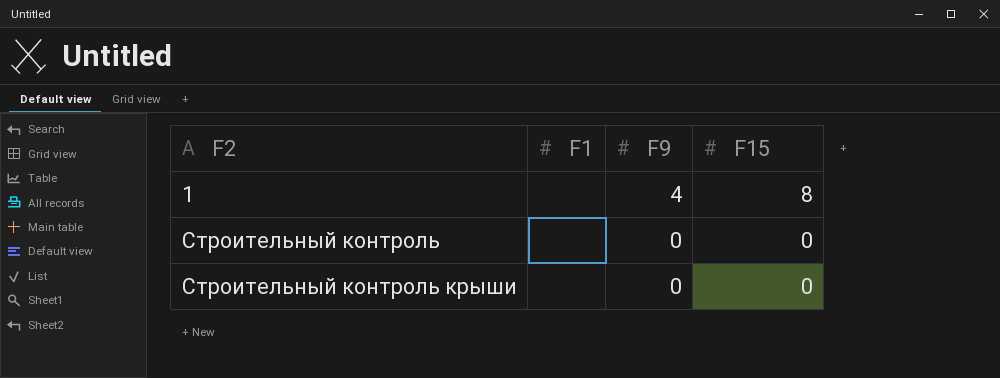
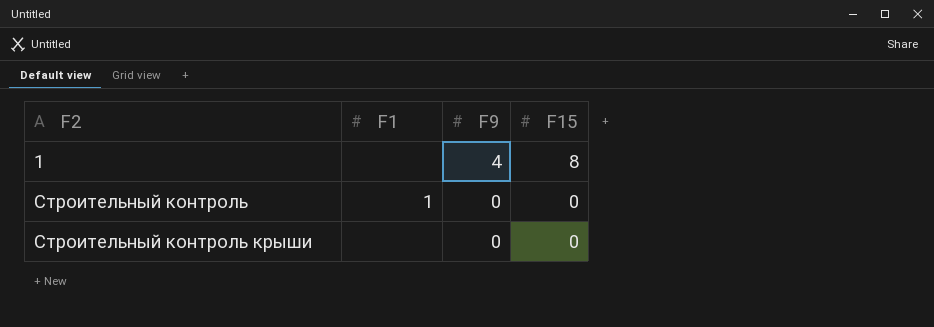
Строительный контроль | F1: none -> 1

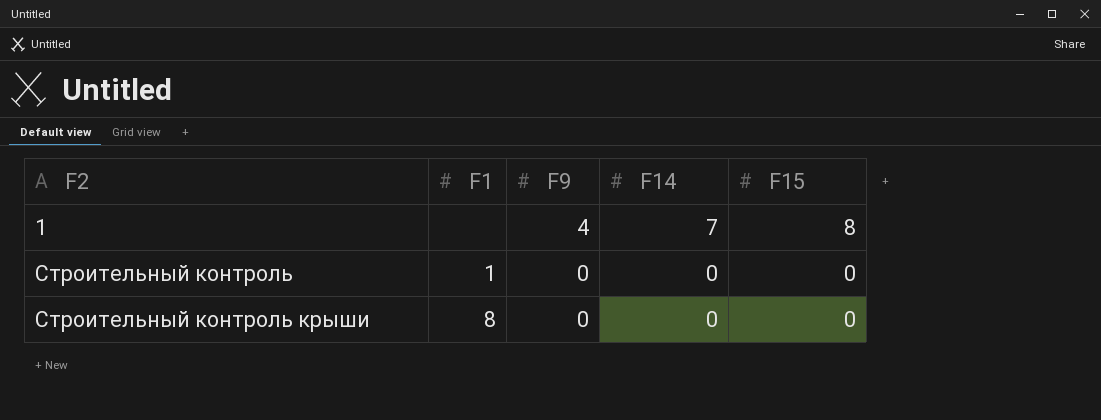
column F14 | position: none -> 4
Строительный контроль крыши | F1: none -> 8

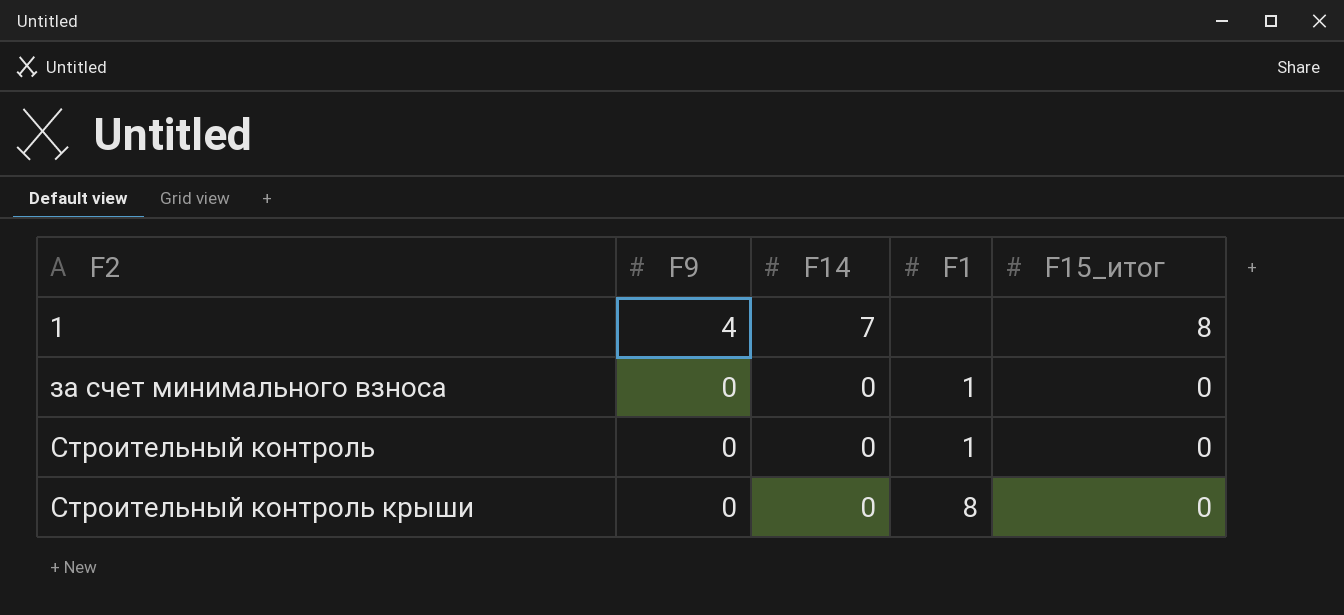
column F1 | position: 2 -> 4
column name: F15 -> F15_итог
row за счет минимального взноса: none -> 0 | 0 | 1 | 0

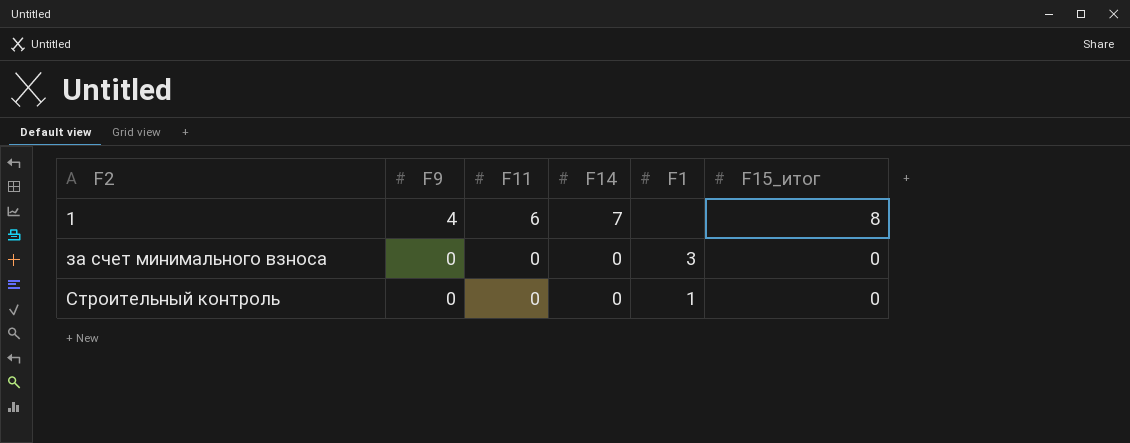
column F11 | position: none -> 3
row Строительный контроль крыши: 0 | 0 | 8 | 0 -> none
за счет минимального взноса | F1: 1 -> 3

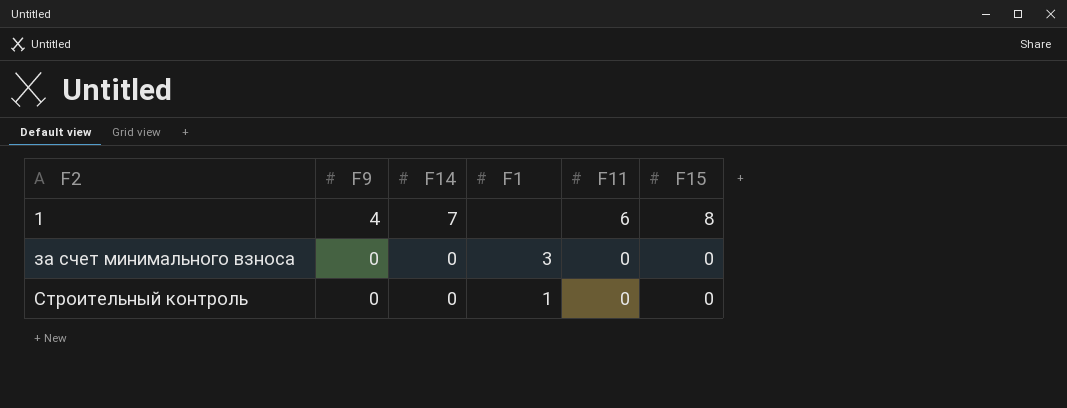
column F11 | position: 3 -> 5
column name: F15_итог -> F15

